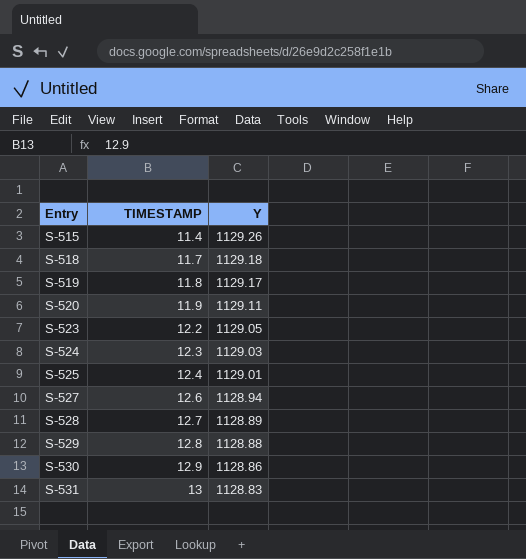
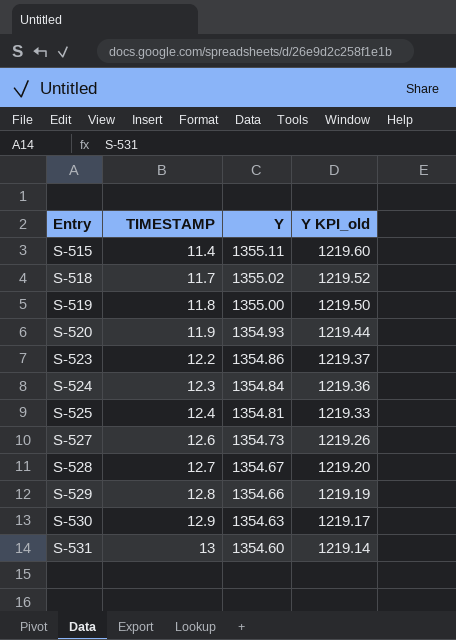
column Y KPI_old | formula: none -> [Y] * 0.9
S-515 | Y: 1129.26 -> 1355.11
S-518 | Y: 1129.18 -> 1355.02
S-519 | Y: 1129.17 -> 1355.00
S-520 | Y: 1129.11 -> 1354.93
S-523 | Y: 1129.05 -> 1354.86
S-524 | Y: 1129.03 -> 1354.84
S-525 | Y: 1129.01 -> 1354.81
S-527 | Y: 1128.94 -> 1354.73
S-528 | Y: 1128.89 -> 1354.67
S-529 | Y: 1128.88 -> 1354.66
S-530 | Y: 1128.86 -> 1354.63
S-531 | Y: 1128.83 -> 1354.60

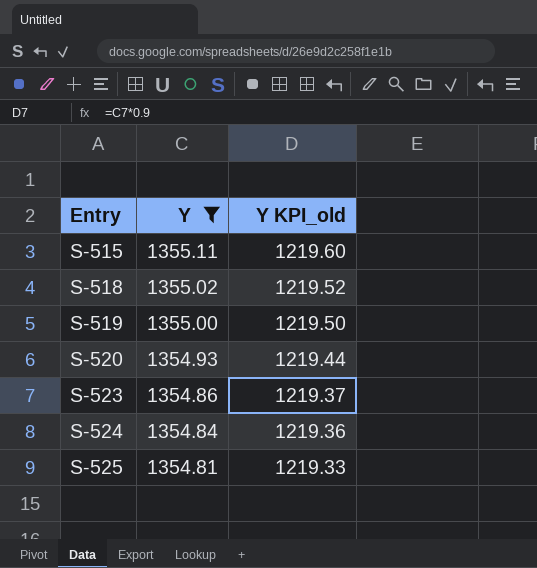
filter: none -> Y >= 1354.81
column TIMESTAMP | position: 2 -> none

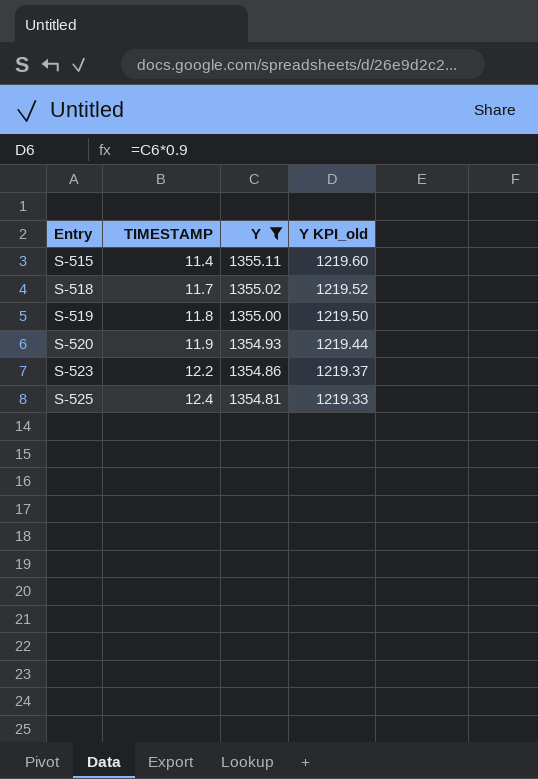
column TIMESTAMP | position: none -> 2
row S-524: 1354.84 | 1219.36 -> none

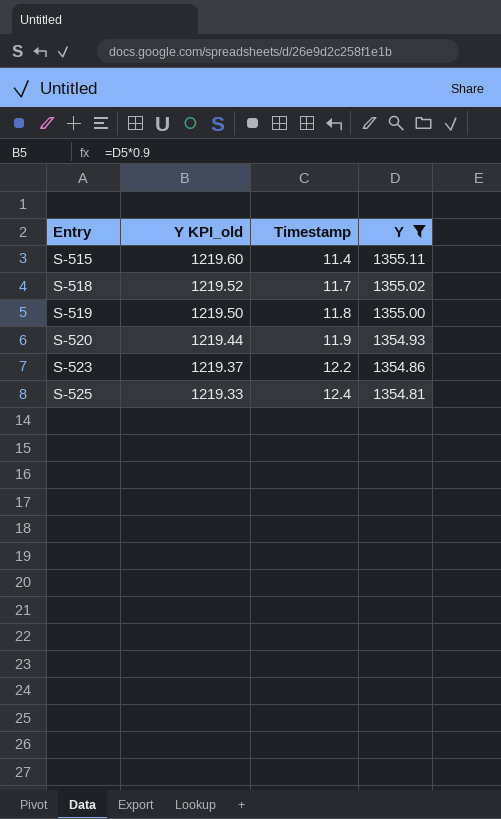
column Y KPI_old | position: 4 -> 2
column name: TIMESTAMP -> Timestamp

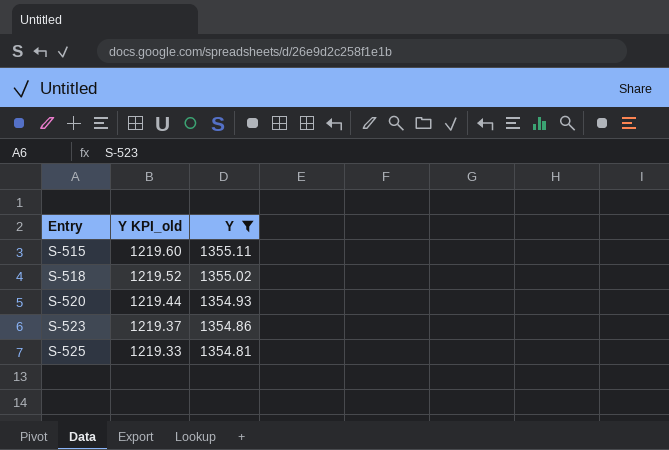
column Timestamp | position: 3 -> none
row S-519: 1219.50 | 11.8 | 1355.00 -> none

